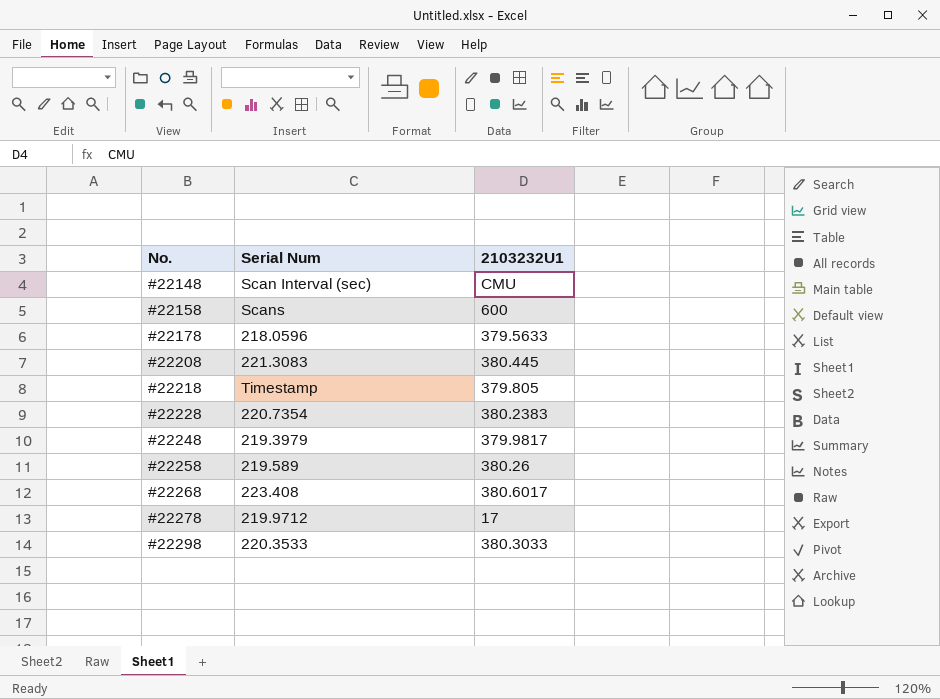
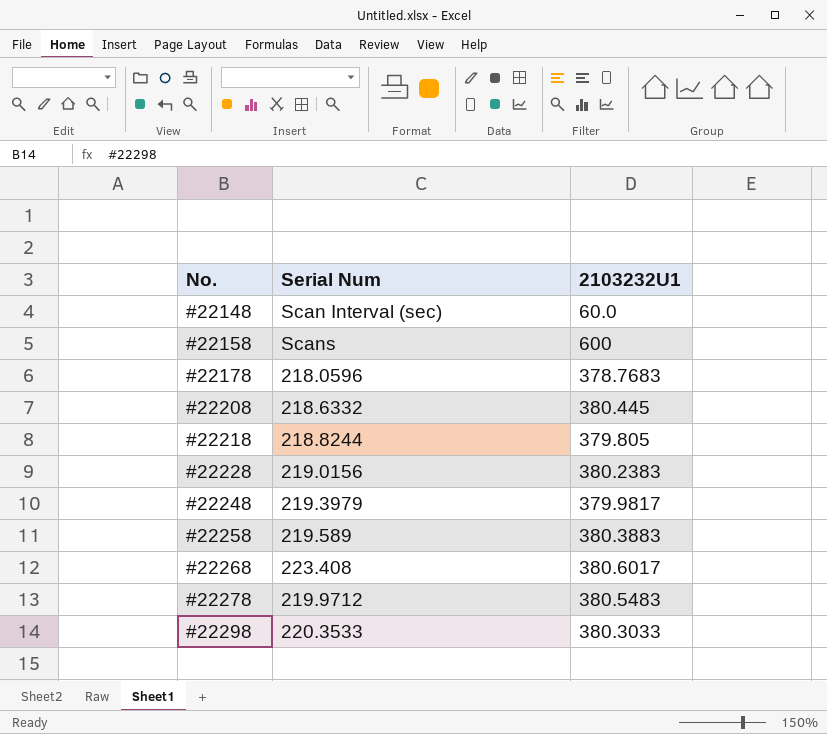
#22148 | 2103232U1: CMU -> 60.0
#22178 | 2103232U1: 379.5633 -> 378.7683
#22208 | Serial Num: 221.3083 -> 218.6332
#22218 | Serial Num: Timestamp -> 218.8244
#22228 | Serial Num: 220.7354 -> 219.0156
#22258 | 2103232U1: 380.26 -> 380.3883
#22278 | 2103232U1: 17 -> 380.5483

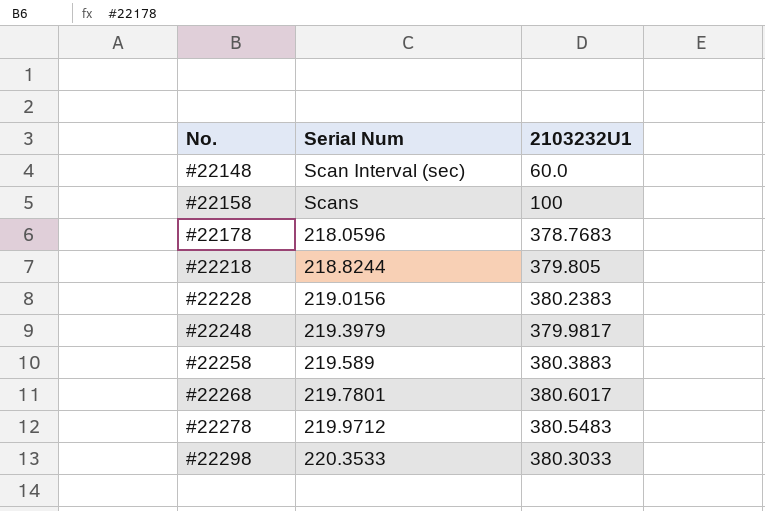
row #22208: 218.6332 | 380.445 -> none
#22158 | 2103232U1: 600 -> 100
#22268 | Serial Num: 223.408 -> 219.7801

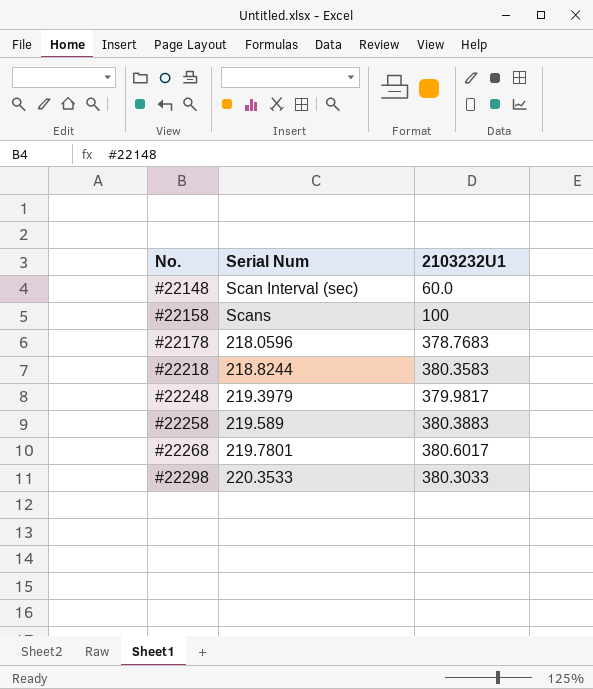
row #22228: 219.0156 | 380.2383 -> none
row #22278: 219.9712 | 380.5483 -> none
#22218 | 2103232U1: 379.805 -> 380.3583

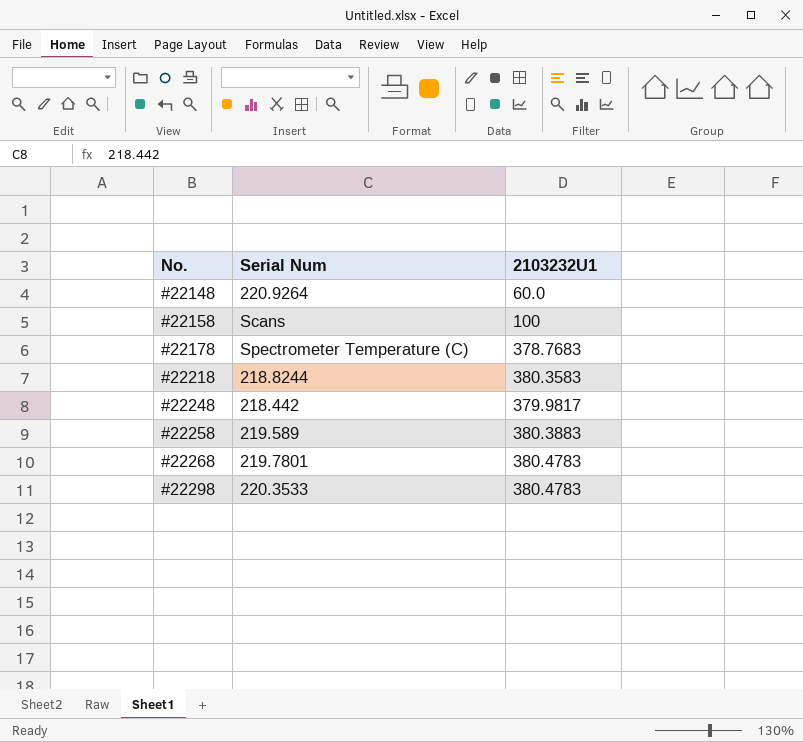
#22148 | Serial Num: Scan Interval (sec) -> 220.9264
#22178 | Serial Num: 218.0596 -> Spectrometer Temperature (C)
#22248 | Serial Num: 219.3979 -> 218.442
#22268 | 2103232U1: 380.6017 -> 380.4783
#22298 | 2103232U1: 380.3033 -> 380.4783

